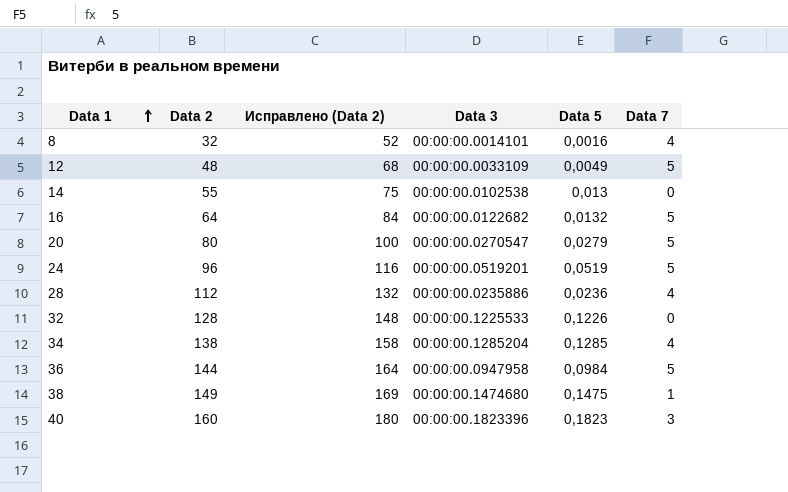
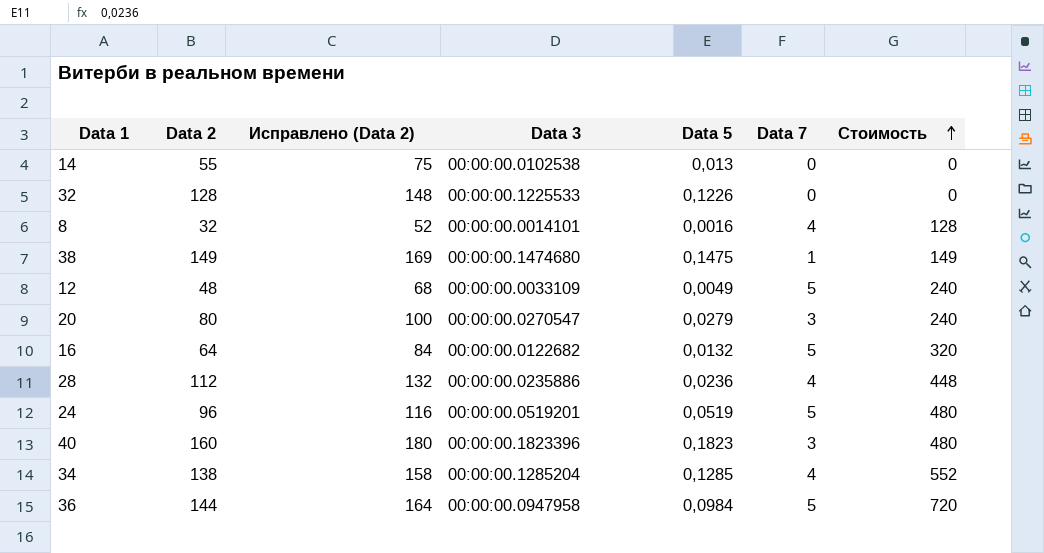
row order: Data 1 ascending -> Стоимость ascending
column Стоимость | formula: none -> [Data 2] * [Data 7]
20 | Data 7: 5 -> 3

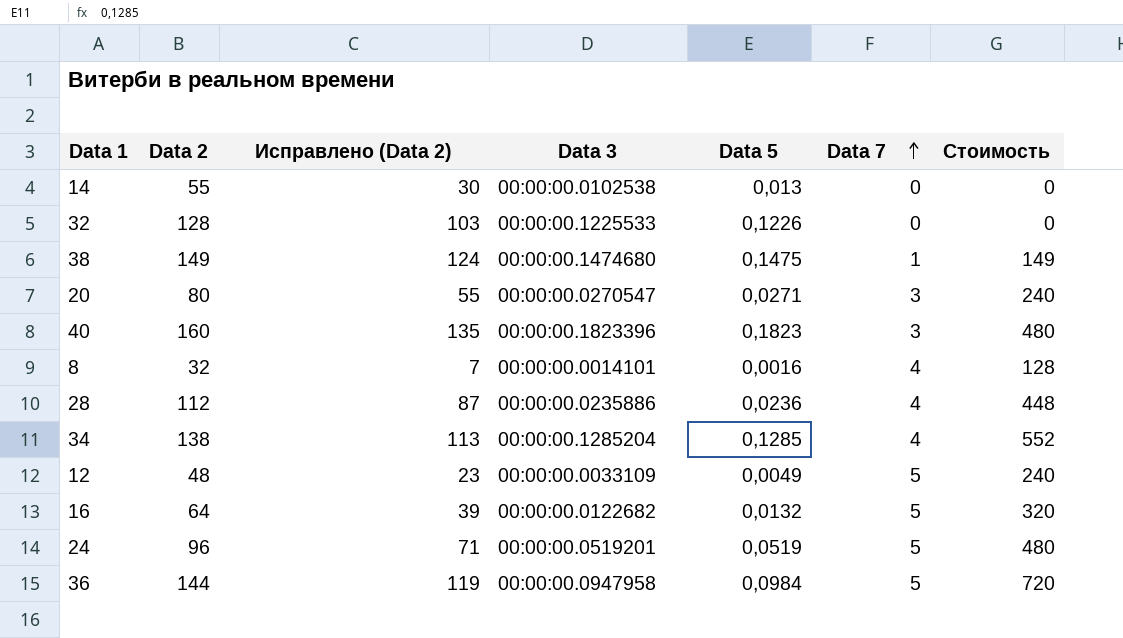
row order: Стоимость ascending -> Data 7 ascending
column Исправлено (Data 2) | formula: [Data 2] + 20 -> [Data 2] - 25
20 | Data 5: 0,0279 -> 0,0271

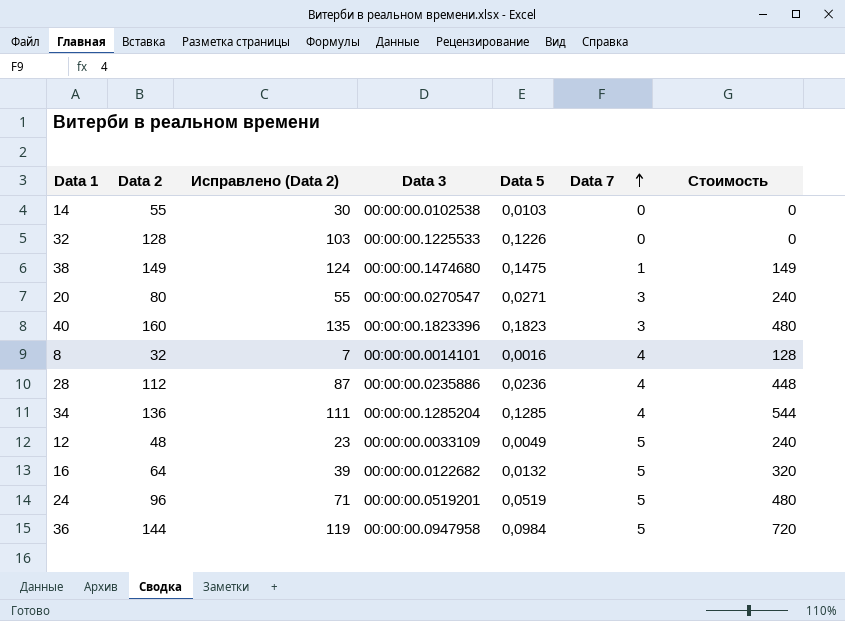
14 | Data 5: 0,013 -> 0,0103
34 | Data 2: 138 -> 136
34 | Исправлено (Data 2): 113 -> 111
34 | Стоимость: 552 -> 544

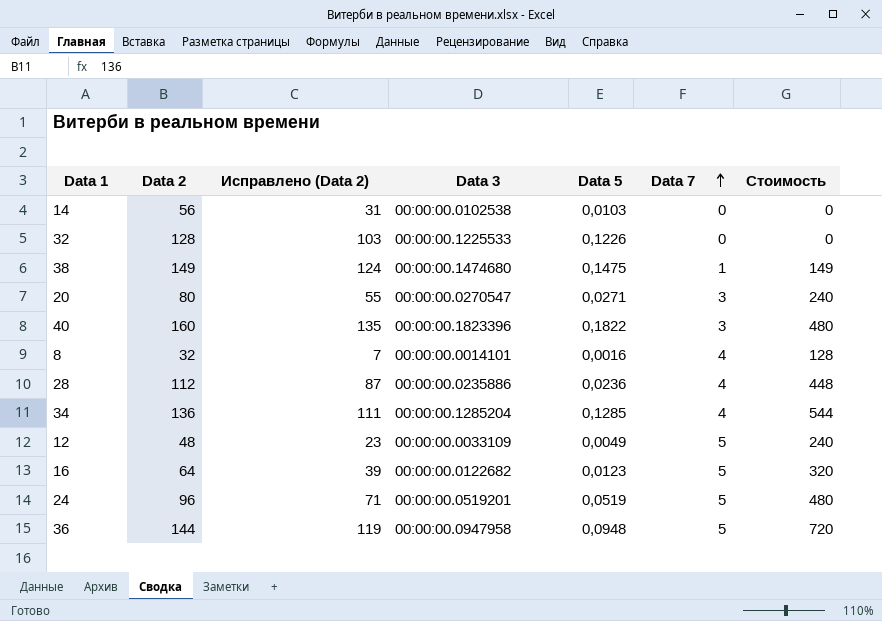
14 | Data 2: 55 -> 56
14 | Исправлено (Data 2): 30 -> 31
40 | Data 5: 0,1823 -> 0,1822
16 | Data 5: 0,0132 -> 0,0123
36 | Data 5: 0,0984 -> 0,0948

